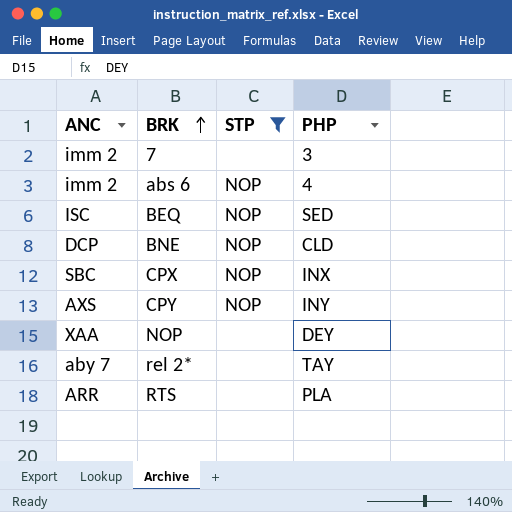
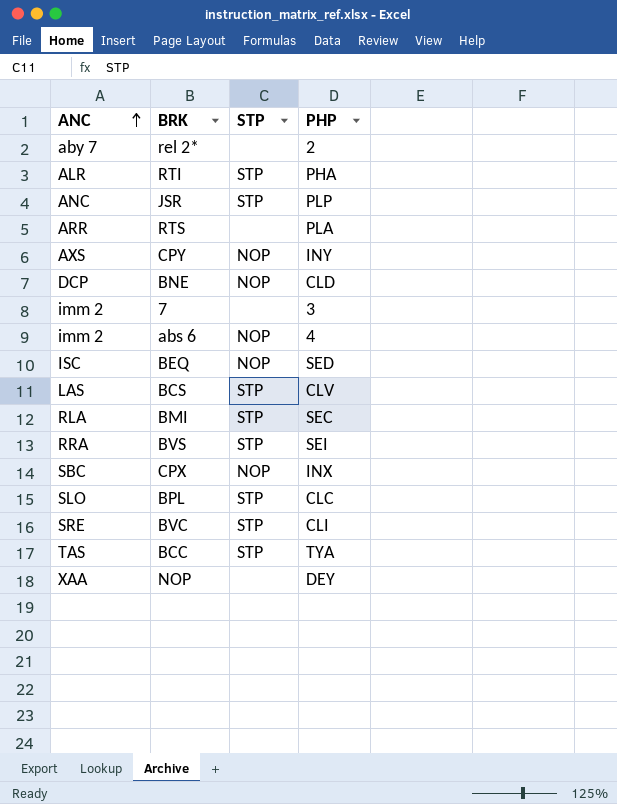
filter: STP != STP -> none
row order: BRK ascending -> ANC ascending
rel 2* | PHP: TAY -> 2

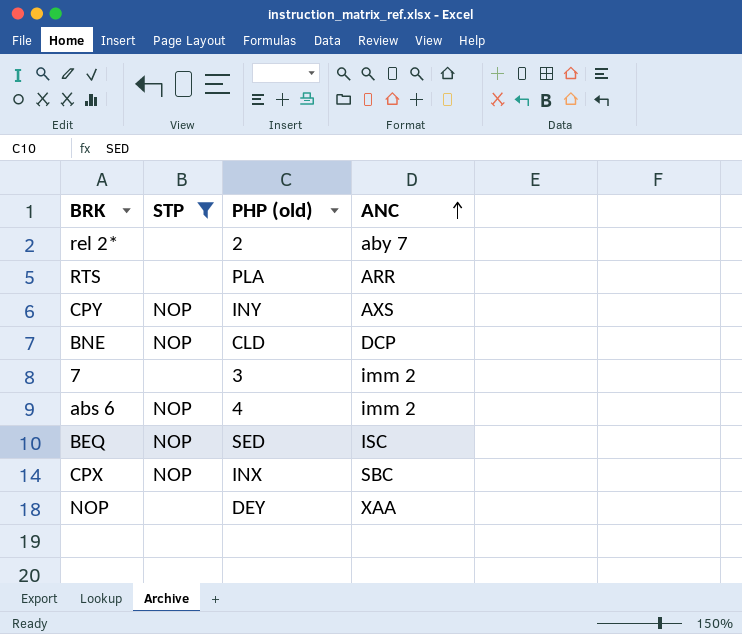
filter: none -> STP != STP
column name: PHP -> PHP (old)
column ANC | position: 1 -> 4

